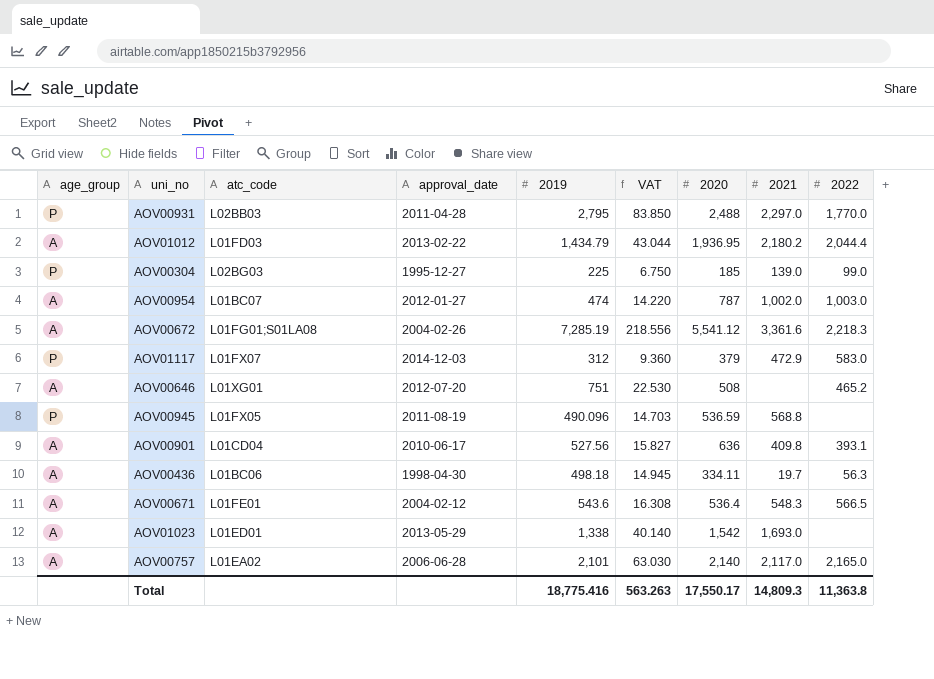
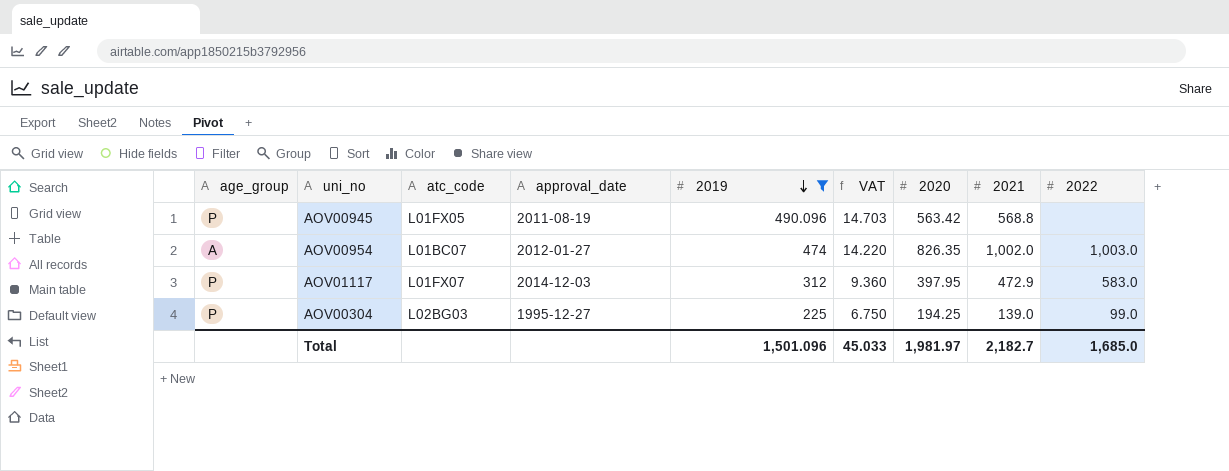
filter: none -> 2019 <= 490.096
row order: none -> 2019 descending
AOV00945 | 2020: 536.59 -> 563.42
AOV00954 | 2020: 787 -> 826.35
AOV01117 | 2020: 379 -> 397.95
AOV00304 | 2020: 185 -> 194.25
Total | 2019: 18,775.416 -> 1,501.096
Total | VAT: 563.263 -> 45.033
Total | 2020: 17,550.17 -> 1,981.97
Total | 2021: 14,809.3 -> 2,182.7
Total | 2022: 11,363.8 -> 1,685.0

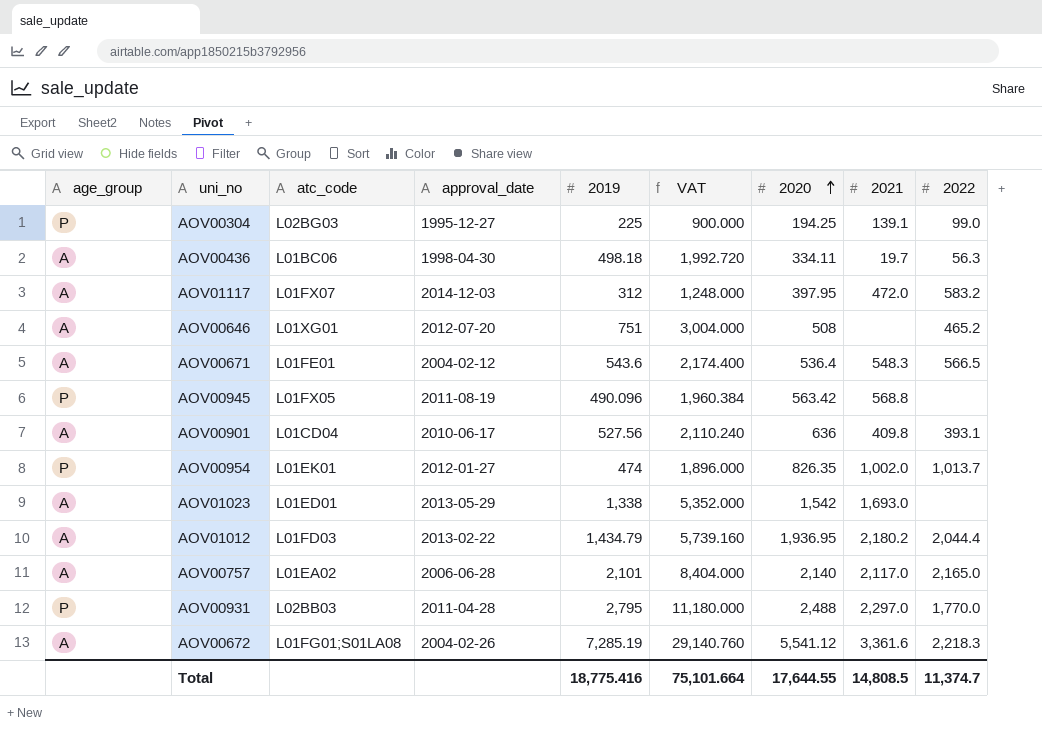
filter: 2019 <= 490.096 -> none
row order: 2019 descending -> 2020 ascending
column VAT | formula: [2019] * 0.03 -> [2019] * 4
AOV00304 | 2021: 139.0 -> 139.1
AOV01117 | age_group: P -> A
AOV01117 | 2021: 472.9 -> 472.0
AOV01117 | 2022: 583.0 -> 583.2
AOV00954 | age_group: A -> P
AOV00954 | atc_code: L01BC07 -> L01EK01
AOV00954 | 2022: 1,003.0 -> 1,013.7
Total | 2019: 1,501.096 -> 18,775.416
Total | VAT: 45.033 -> 75,101.664
Total | 2020: 1,981.97 -> 17,644.55
Total | 2021: 2,182.7 -> 14,808.5
Total | 2022: 1,685.0 -> 11,374.7

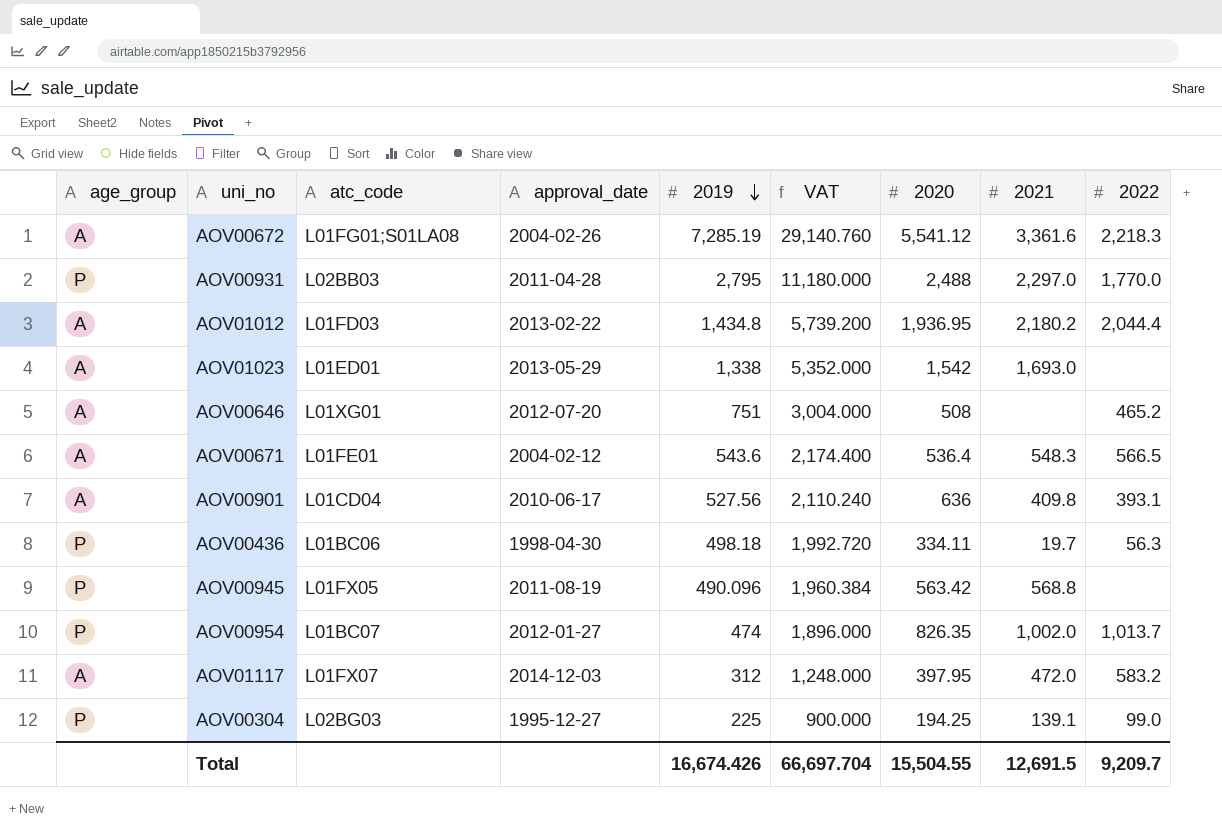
row order: 2020 ascending -> 2019 descending
row AOV00757: A | L01EA02 | 2006-06-28 | 2,101 | 8,404.000 | 2,140 | 2,117.0 | 2,165.0 -> none
AOV01012 | 2019: 1,434.79 -> 1,434.8
AOV01012 | VAT: 5,739.160 -> 5,739.200
AOV00436 | age_group: A -> P
AOV00954 | atc_code: L01EK01 -> L01BC07
Total | 2019: 18,775.416 -> 16,674.426
Total | VAT: 75,101.664 -> 66,697.704
Total | 2020: 17,644.55 -> 15,504.55
Total | 2021: 14,808.5 -> 12,691.5
Total | 2022: 11,374.7 -> 9,209.7

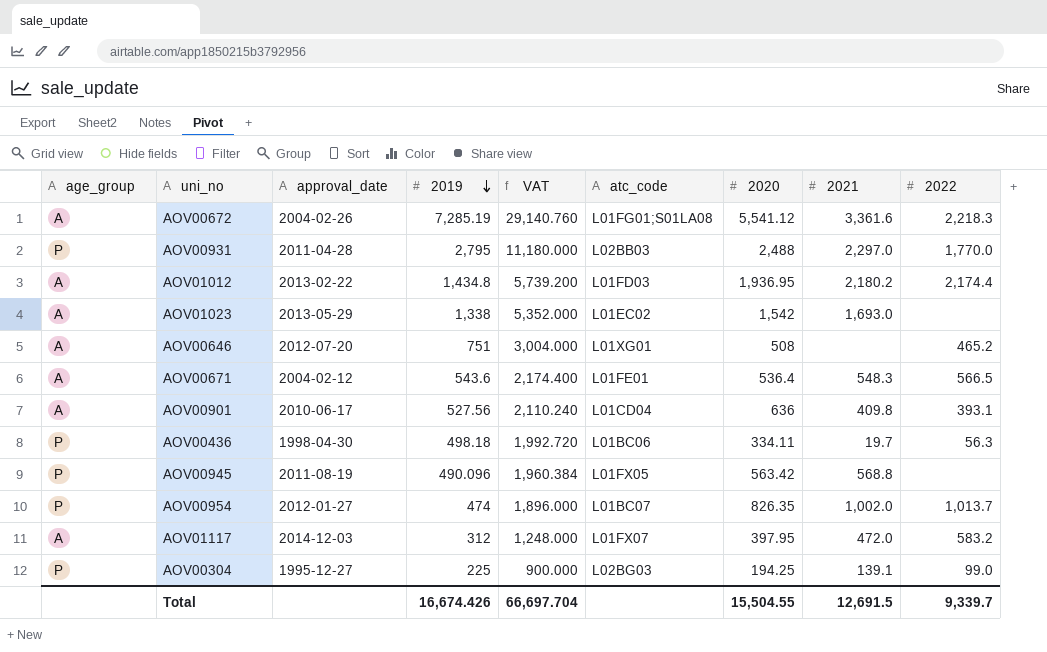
column atc_code | position: 3 -> 6
AOV01012 | 2022: 2,044.4 -> 2,174.4
AOV01023 | atc_code: L01ED01 -> L01EC02
Total | 2022: 9,209.7 -> 9,339.7

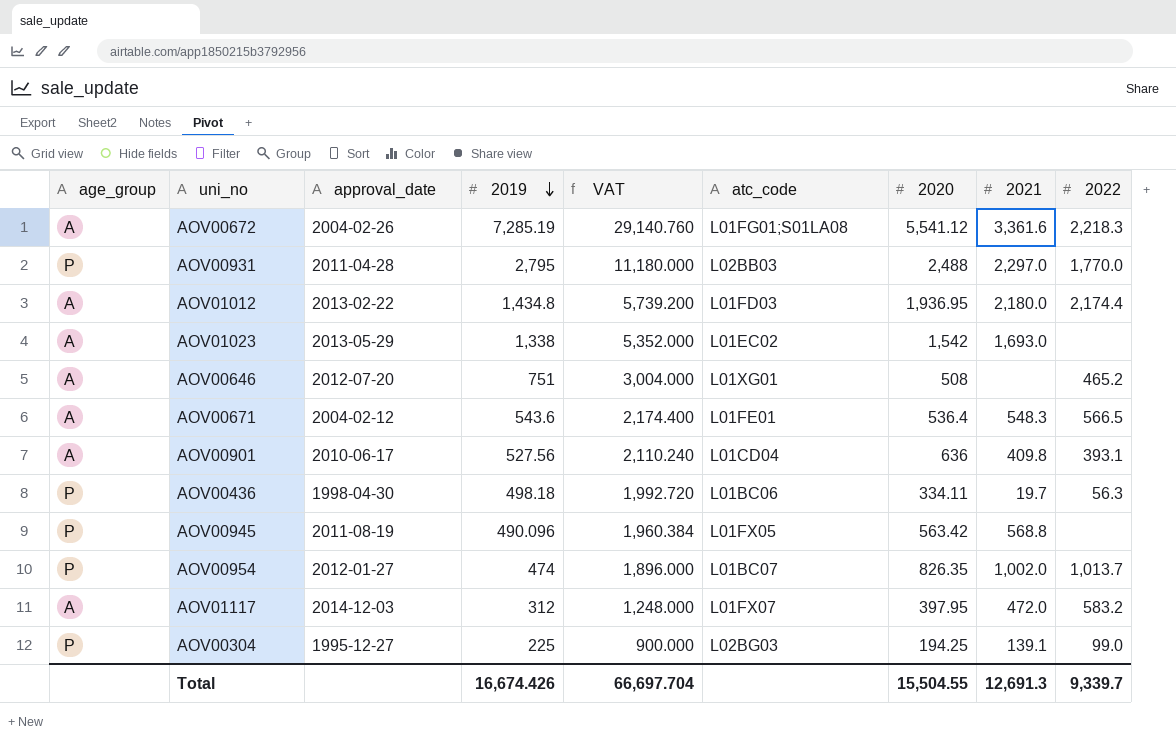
AOV01012 | 2021: 2,180.2 -> 2,180.0
Total | 2021: 12,691.5 -> 12,691.3

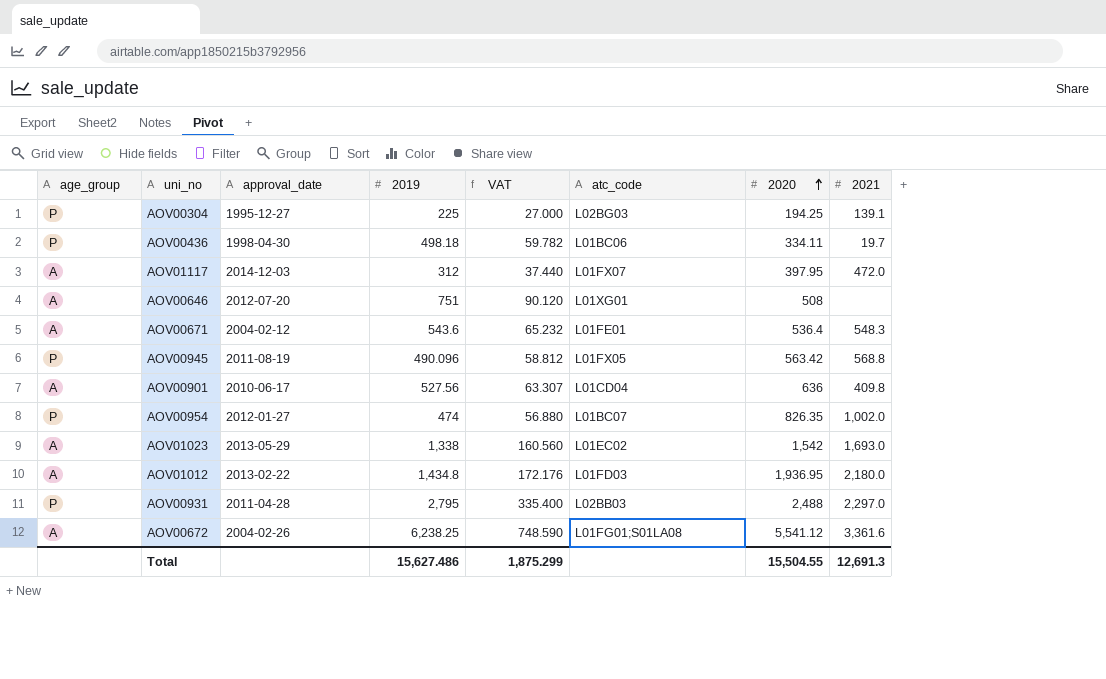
row order: 2019 descending -> 2020 ascending
column 2022 | position: 9 -> none
column VAT | formula: [2019] * 4 -> [2019] * 0.12
AOV00672 | 2019: 7,285.19 -> 6,238.25
Total | 2019: 16,674.426 -> 15,627.486
Total | VAT: 66,697.704 -> 1,875.299

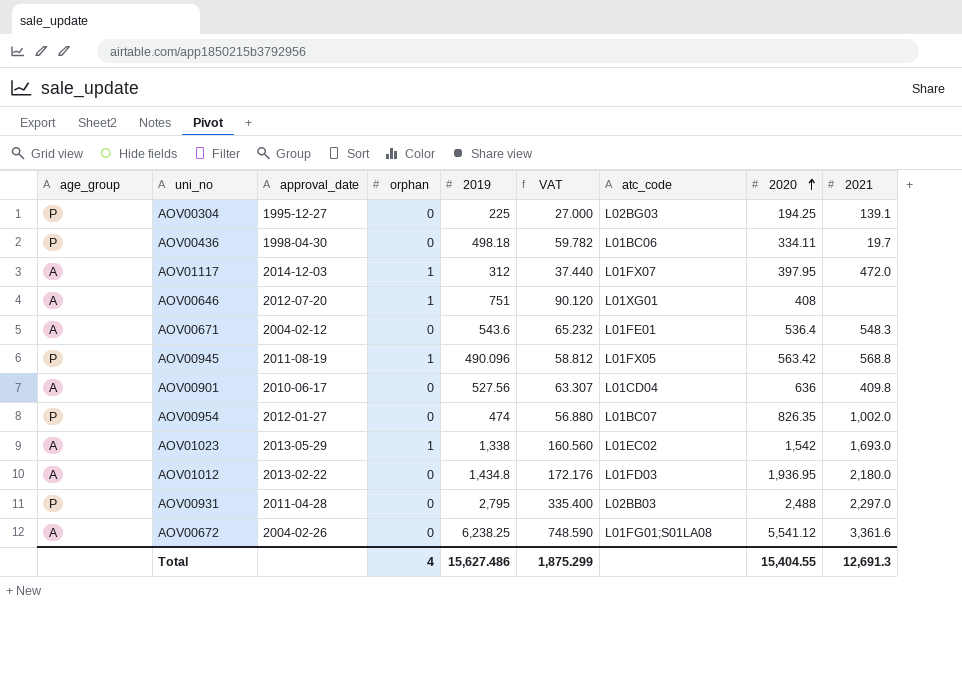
column orphan | position: none -> 4
AOV00646 | 2020: 508 -> 408
Total | 2020: 15,504.55 -> 15,404.55

